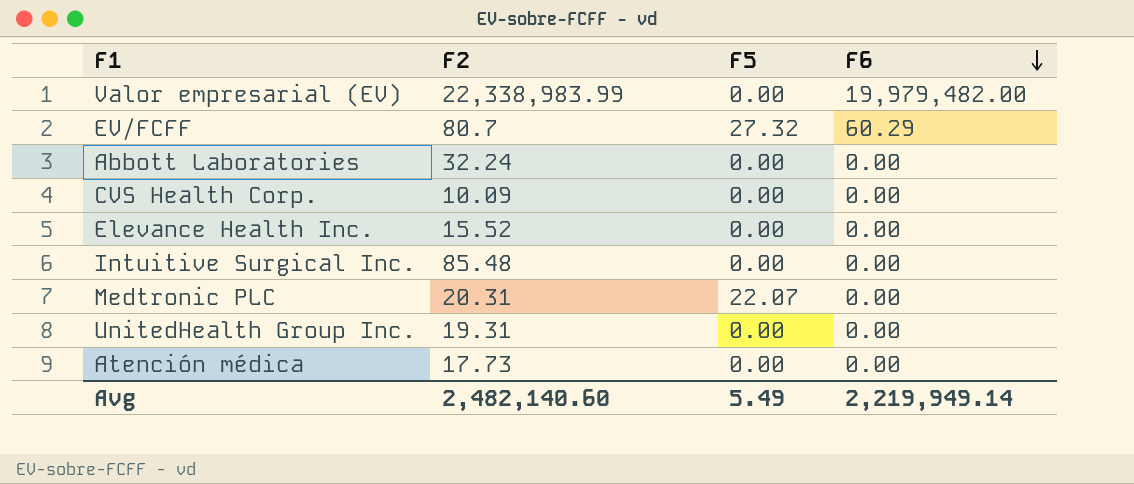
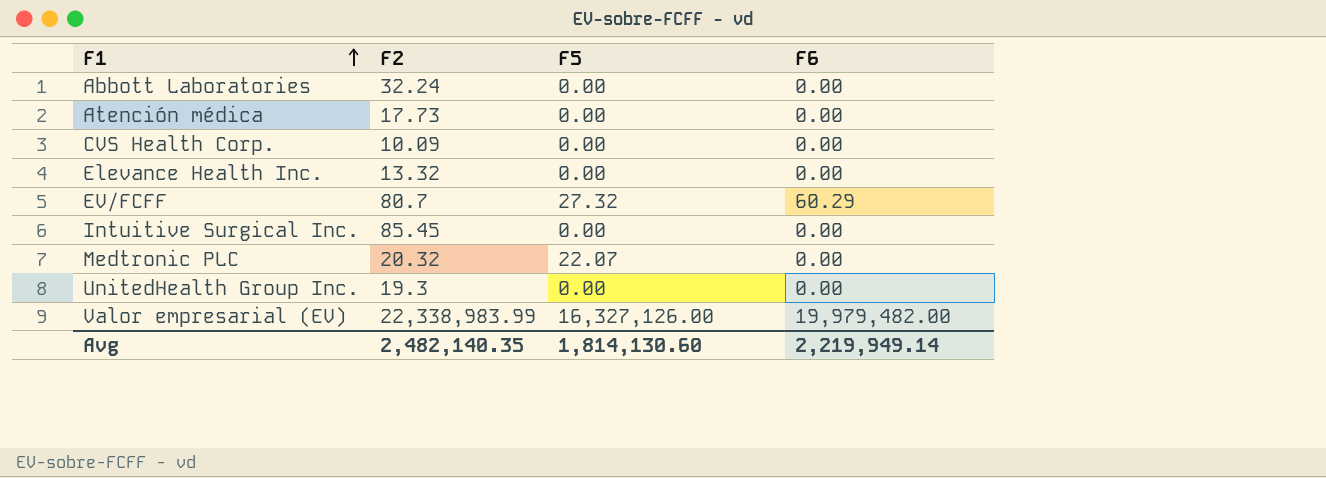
row order: F6 descending -> F1 ascending
Elevance Health Inc. | F2: 15.52 -> 13.32
Intuitive Surgical Inc. | F2: 85.48 -> 85.45
Medtronic PLC | F2: 20.31 -> 20.32
UnitedHealth Group Inc. | F2: 19.31 -> 19.3
Valor empresarial (EV) | F5: 0.00 -> 16,327,126.00
Avg | F2: 2,482,140.60 -> 2,482,140.35
Avg | F5: 5.49 -> 1,814,130.60

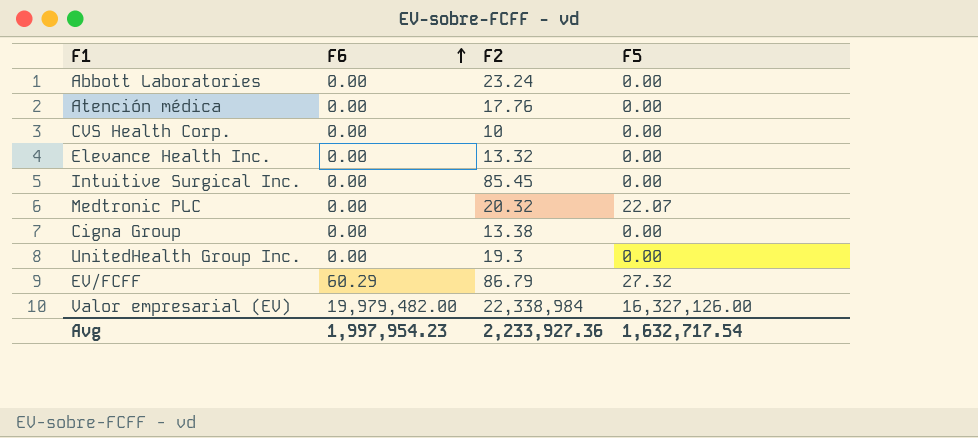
row order: F1 ascending -> F6 ascending
column F6 | position: 4 -> 2
Abbott Laboratories | F2: 32.24 -> 23.24
Atención médica | F2: 17.73 -> 17.76
CVS Health Corp. | F2: 10.09 -> 10
row Cigna Group: none -> 0.00 | 13.38 | 0.00
EV/FCFF | F2: 80.7 -> 86.79
Valor empresarial (EV) | F2: 22,338,983.99 -> 22,338,984
Avg | F6: 2,219,949.14 -> 1,997,954.23
Avg | F2: 2,482,140.35 -> 2,233,927.36
Avg | F5: 1,814,130.60 -> 1,632,717.54

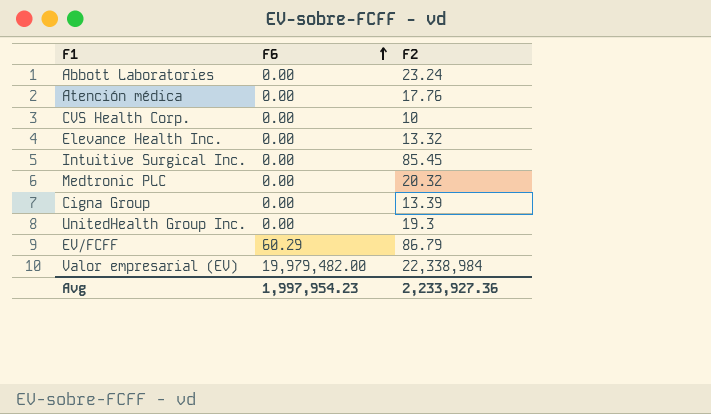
column F5 | position: 4 -> none
Cigna Group | F2: 13.38 -> 13.39

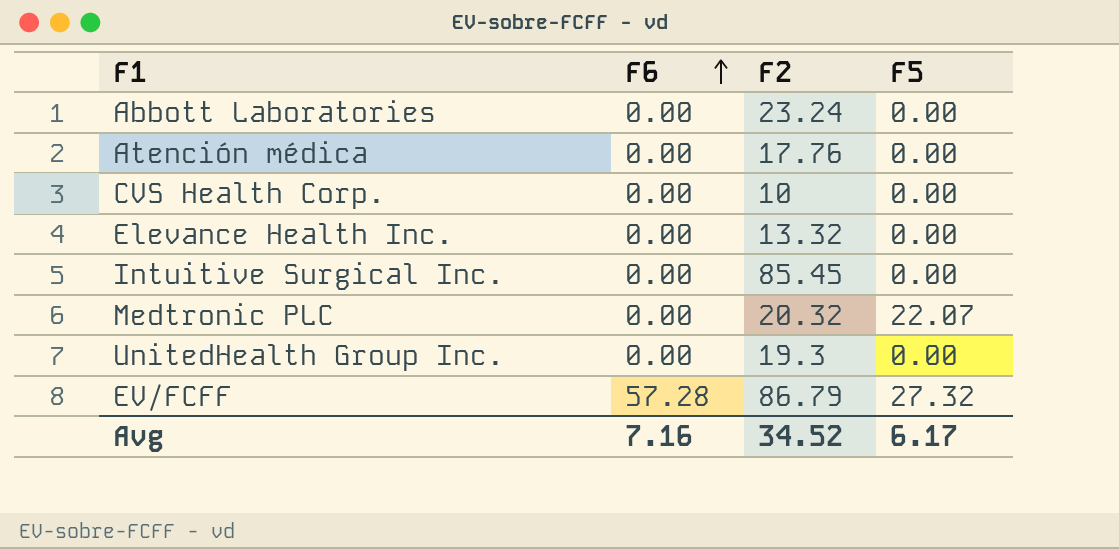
column F5 | position: none -> 4
row Cigna Group: 0.00 | 13.39 -> none
row Valor empresarial (EV): 19,979,482.00 | 22,338,984 -> none
EV/FCFF | F6: 60.29 -> 57.28
Avg | F6: 1,997,954.23 -> 7.16
Avg | F2: 2,233,927.36 -> 34.52

